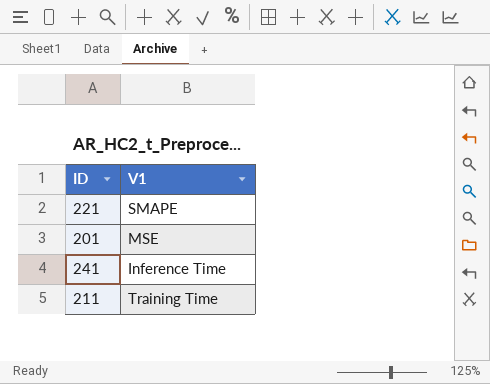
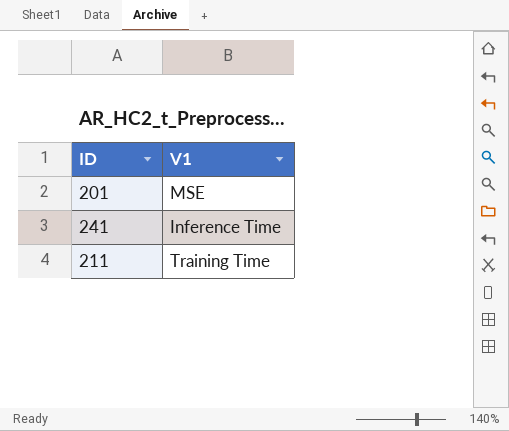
row 221: SMAPE -> none

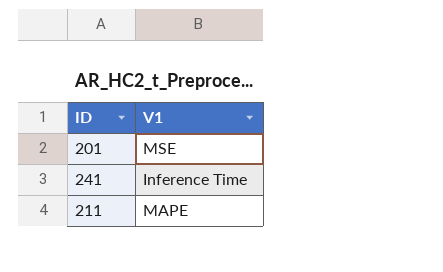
211 | V1: Training Time -> MAPE

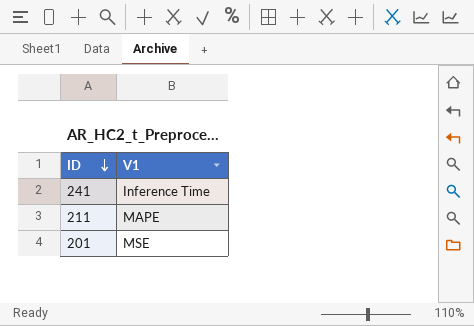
row order: none -> ID descending

